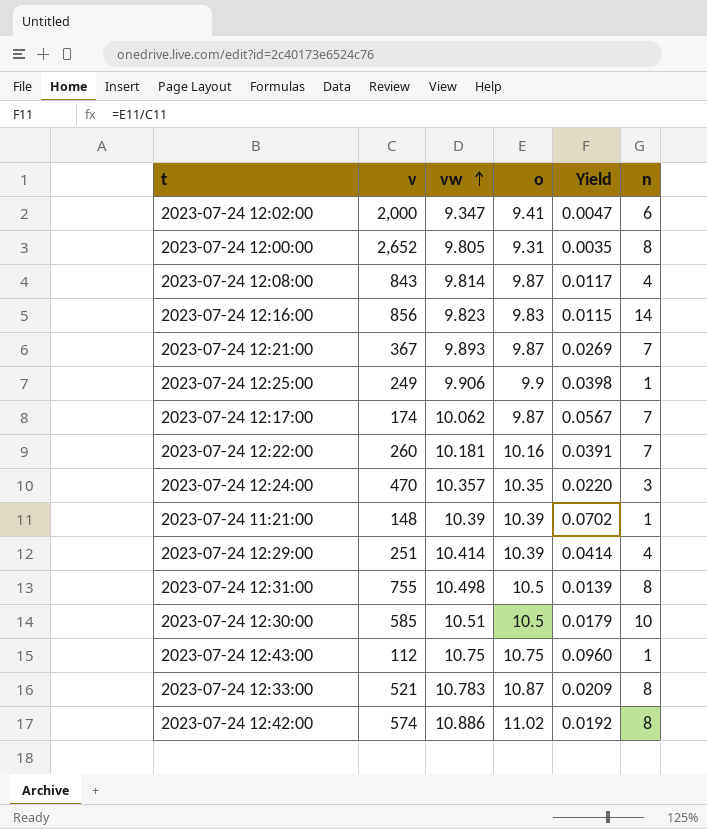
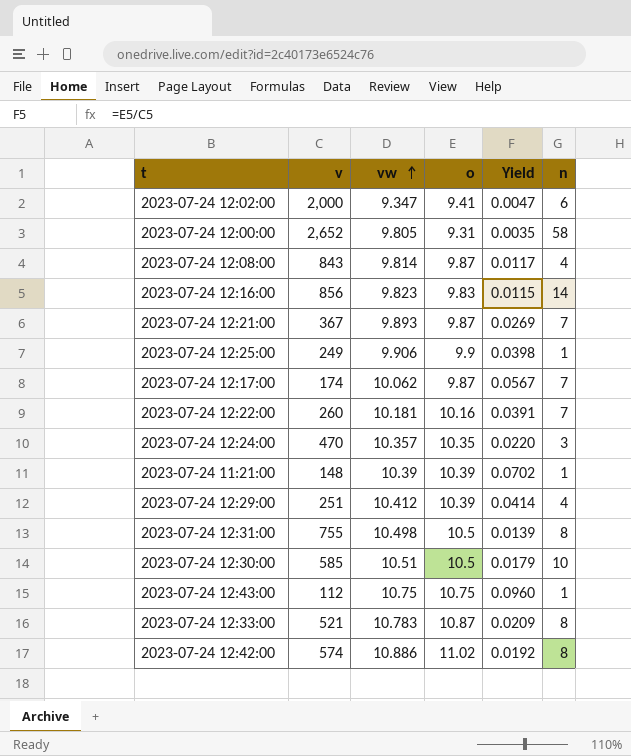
2023-07-24 12:00:00 | n: 8 -> 58
2023-07-24 12:29:00 | vw: 10.414 -> 10.412

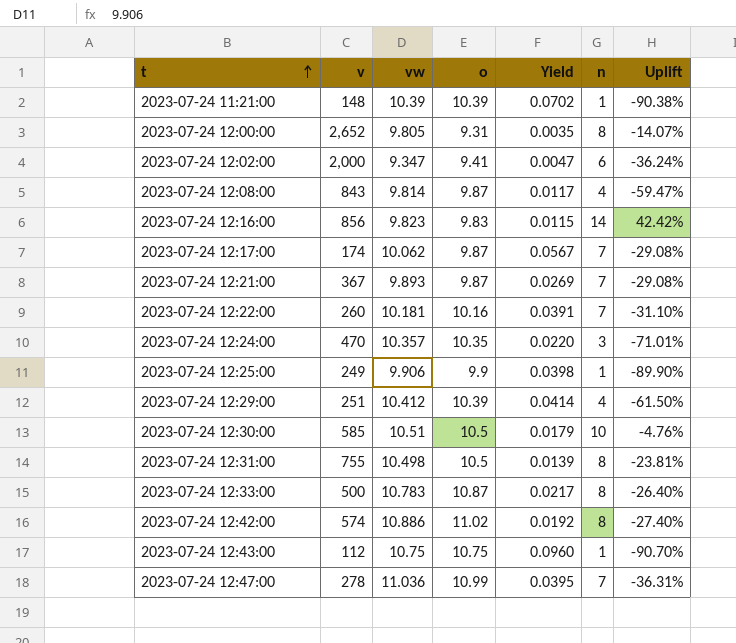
row order: vw ascending -> t ascending
column Uplift | formula: none -> ([n] - [o]) / [o]
2023-07-24 12:00:00 | n: 58 -> 8
2023-07-24 12:33:00 | v: 521 -> 500
2023-07-24 12:33:00 | Yield: 0.0209 -> 0.0217
row 2023-07-24 12:47:00: none -> 278 | 11.036 | 10.99 | 0.0395 | 7 | -36.31%

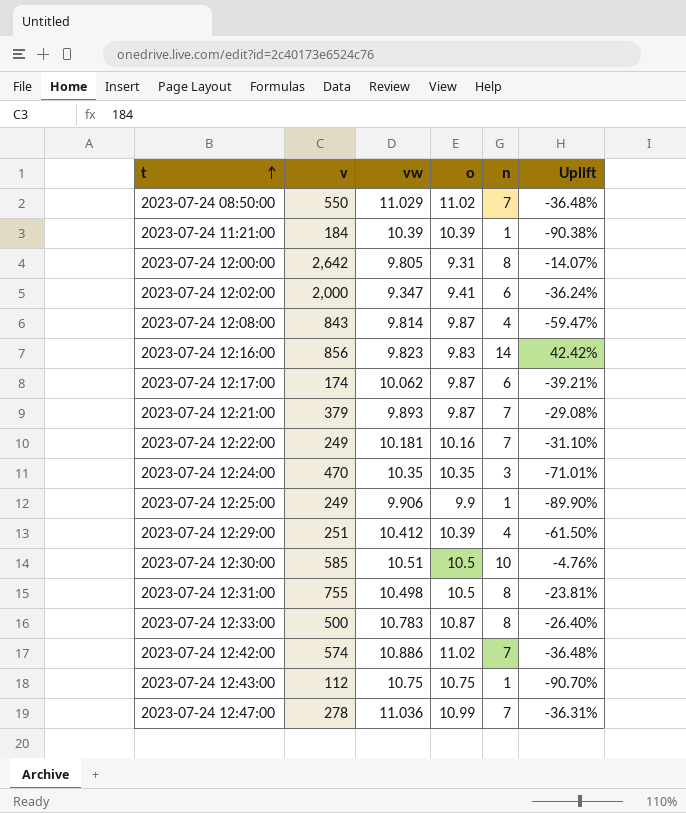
column Yield | formula: [o] / [v] -> none
row 2023-07-24 08:50:00: none -> 550 | 11.029 | 11.02 | 7 | -36.48%
2023-07-24 11:21:00 | v: 148 -> 184
2023-07-24 12:00:00 | v: 2,652 -> 2,642
2023-07-24 12:17:00 | n: 7 -> 6
2023-07-24 12:17:00 | Uplift: -29.08% -> -39.21%
2023-07-24 12:21:00 | v: 367 -> 379
2023-07-24 12:22:00 | v: 260 -> 249
2023-07-24 12:24:00 | vw: 10.357 -> 10.35
2023-07-24 12:42:00 | n: 8 -> 7
2023-07-24 12:42:00 | Uplift: -27.40% -> -36.48%

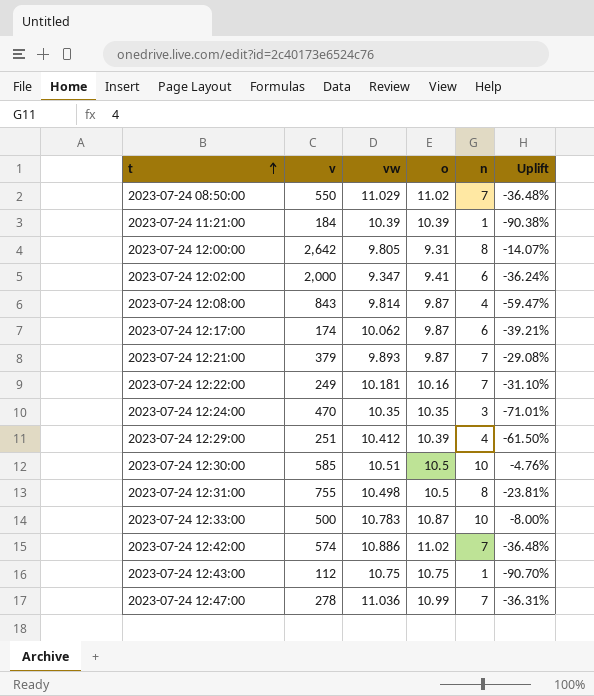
row 2023-07-24 12:16:00: 856 | 9.823 | 9.83 | 14 | 42.42% -> none
row 2023-07-24 12:25:00: 249 | 9.906 | 9.9 | 1 | -89.90% -> none
2023-07-24 12:33:00 | n: 8 -> 10
2023-07-24 12:33:00 | Uplift: -26.40% -> -8.00%

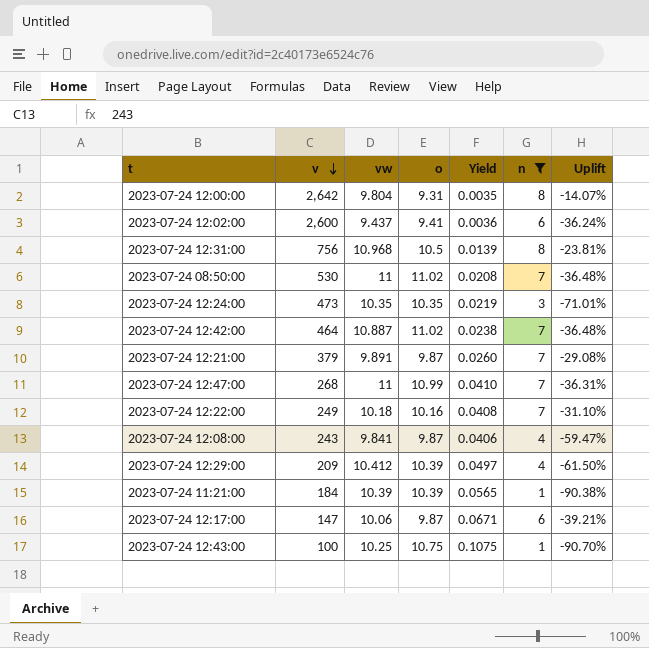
filter: none -> n != 10
row order: t ascending -> v descending
column Yield | formula: none -> [o] / [v]
2023-07-24 12:00:00 | vw: 9.805 -> 9.804
2023-07-24 12:02:00 | v: 2,000 -> 2,600
2023-07-24 12:02:00 | vw: 9.347 -> 9.437
2023-07-24 12:31:00 | v: 755 -> 756
2023-07-24 12:31:00 | vw: 10.498 -> 10.968
2023-07-24 08:50:00 | v: 550 -> 530
2023-07-24 08:50:00 | vw: 11.029 -> 11
2023-07-24 12:24:00 | v: 470 -> 473
2023-07-24 12:42:00 | v: 574 -> 464
2023-07-24 12:42:00 | vw: 10.886 -> 10.887
2023-07-24 12:21:00 | vw: 9.893 -> 9.891
2023-07-24 12:47:00 | v: 278 -> 268
2023-07-24 12:47:00 | vw: 11.036 -> 11
2023-07-24 12:22:00 | vw: 10.181 -> 10.18
2023-07-24 12:08:00 | v: 843 -> 243
2023-07-24 12:08:00 | vw: 9.814 -> 9.841
2023-07-24 12:29:00 | v: 251 -> 209
2023-07-24 12:17:00 | v: 174 -> 147
2023-07-24 12:17:00 | vw: 10.062 -> 10.06
2023-07-24 12:43:00 | v: 112 -> 100
2023-07-24 12:43:00 | vw: 10.75 -> 10.25

